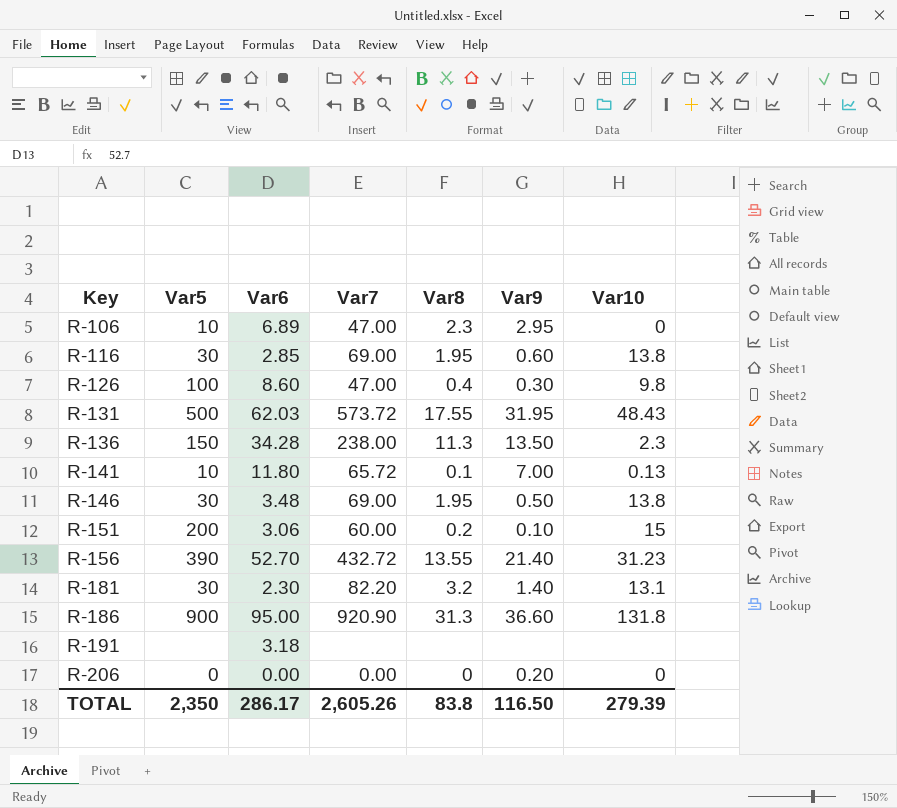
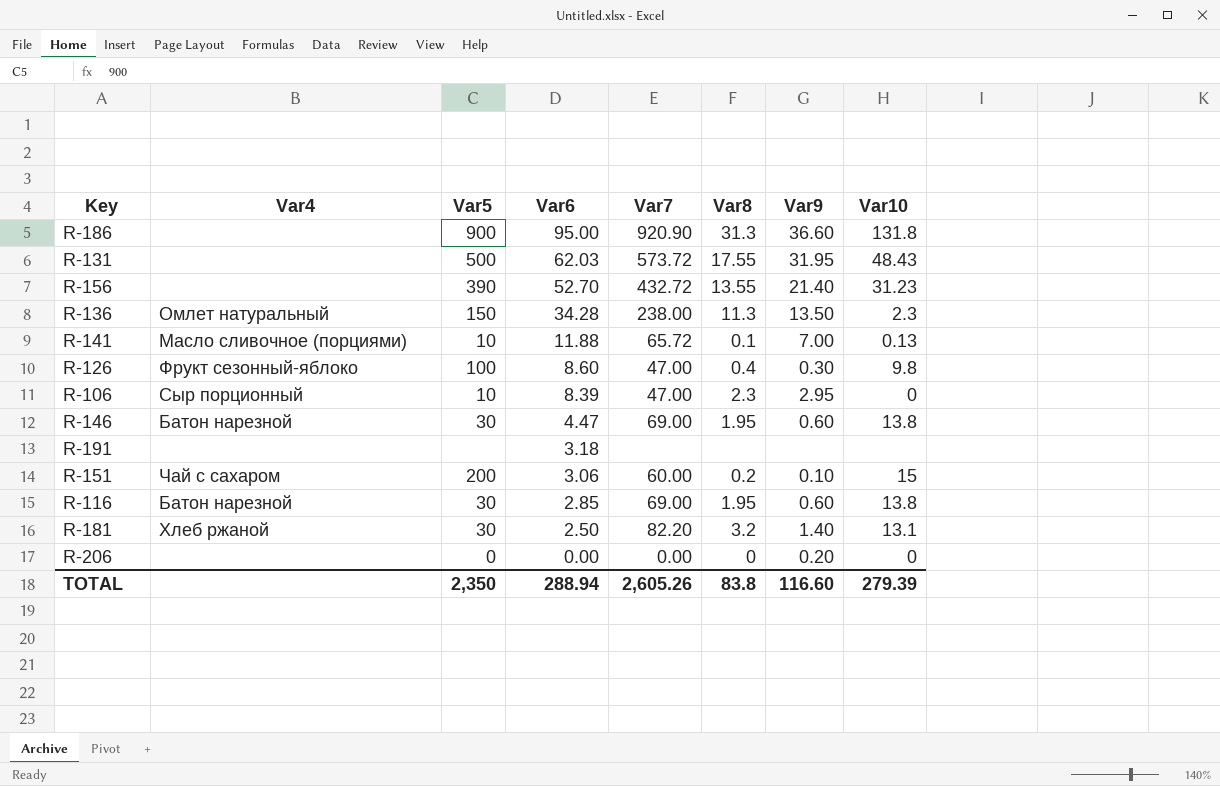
row order: Key ascending -> Var6 descending
column Var4 | position: none -> 2
R-141 | Var6: 11.80 -> 11.88
R-106 | Var6: 6.89 -> 8.39
R-146 | Var6: 3.48 -> 4.47
R-146 | Var9: 0.50 -> 0.60
R-181 | Var6: 2.30 -> 2.50
TOTAL | Var6: 286.17 -> 288.94
TOTAL | Var9: 116.50 -> 116.60

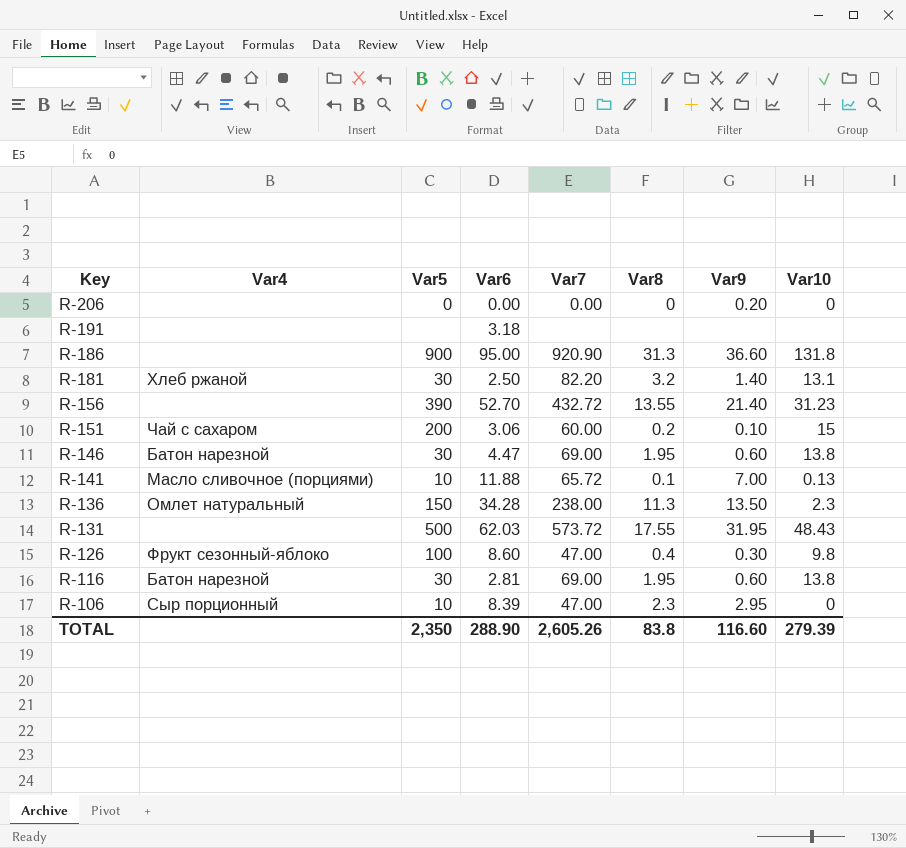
row order: Var6 descending -> Key descending
R-116 | Var6: 2.85 -> 2.81
TOTAL | Var6: 288.94 -> 288.90

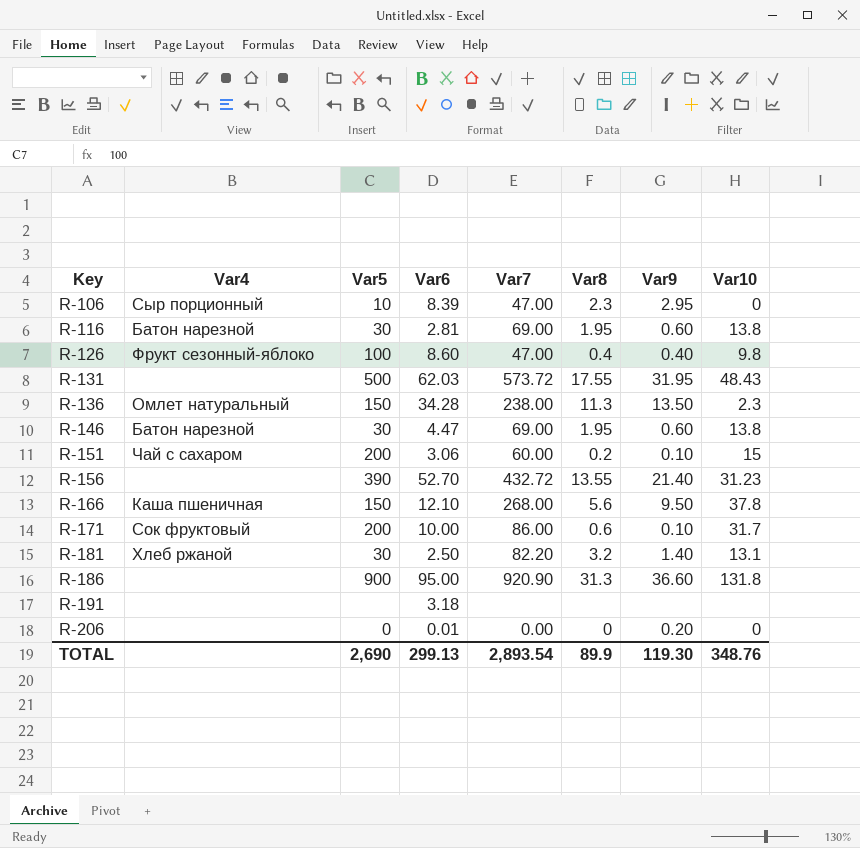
row order: Key descending -> Key ascending
row R-141: Масло сливочное (порциями) | 10 | 11.88 | 65.72 | 0.1 | 7.00 | 0.13 -> none
R-126 | Var9: 0.30 -> 0.40
row R-166: none -> Каша пшеничная | 150 | 12.10 | 268.00 | 5.6 | 9.50 | 37.8
row R-171: none -> Сок фруктовый | 200 | 10.00 | 86.00 | 0.6 | 0.10 | 31.7
R-206 | Var6: 0.00 -> 0.01
TOTAL | Var5: 2,350 -> 2,690
TOTAL | Var6: 288.90 -> 299.13
TOTAL | Var7: 2,605.26 -> 2,893.54
TOTAL | Var8: 83.8 -> 89.9
TOTAL | Var9: 116.60 -> 119.30
TOTAL | Var10: 279.39 -> 348.76

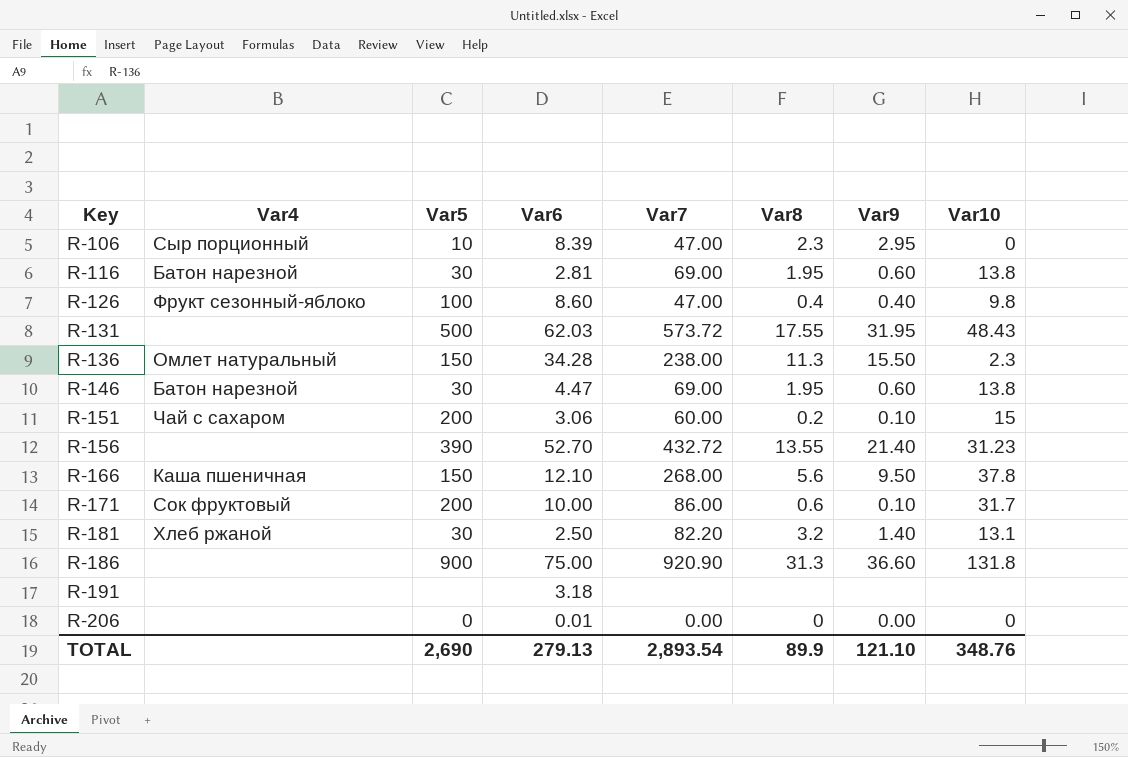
R-136 | Var9: 13.50 -> 15.50
R-186 | Var6: 95.00 -> 75.00
R-206 | Var9: 0.20 -> 0.00
TOTAL | Var6: 299.13 -> 279.13
TOTAL | Var9: 119.30 -> 121.10

